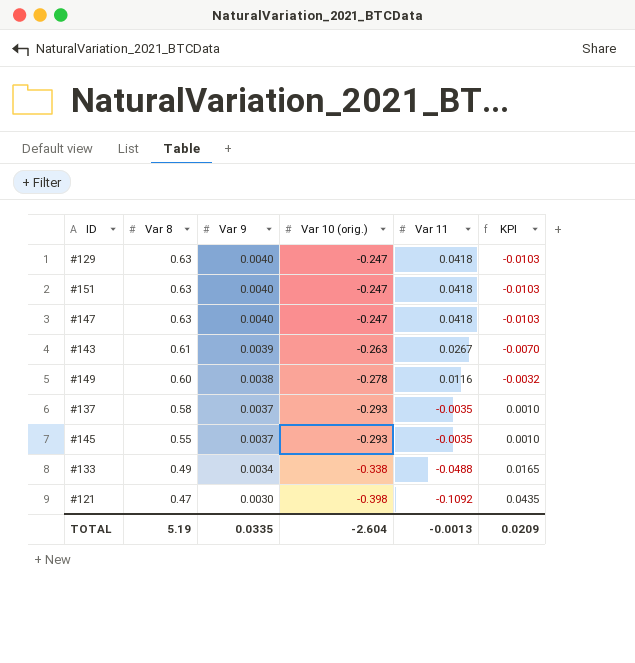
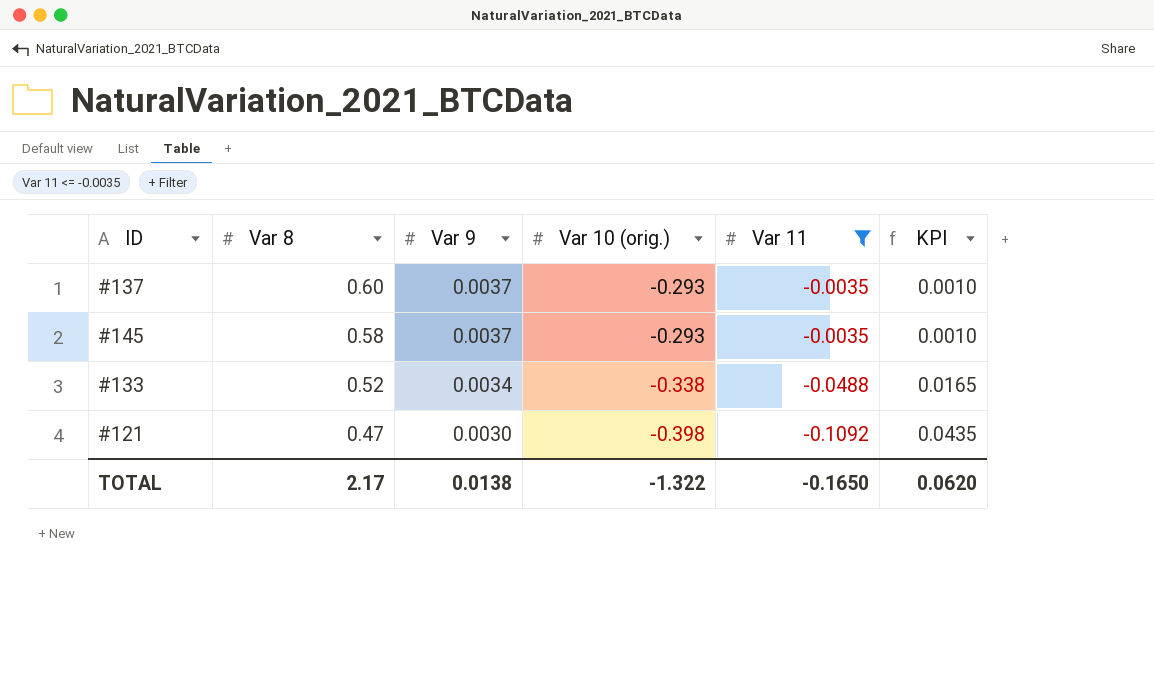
filter: none -> Var 11 <= -0.0035
#137 | Var 8: 0.58 -> 0.60
#145 | Var 8: 0.55 -> 0.58
#133 | Var 8: 0.49 -> 0.52
TOTAL | Var 8: 5.19 -> 2.17
TOTAL | Var 9: 0.0335 -> 0.0138
TOTAL | Var 10 (orig.): -2.604 -> -1.322
TOTAL | Var 11: -0.0013 -> -0.1650
TOTAL | KPI: 0.0209 -> 0.0620

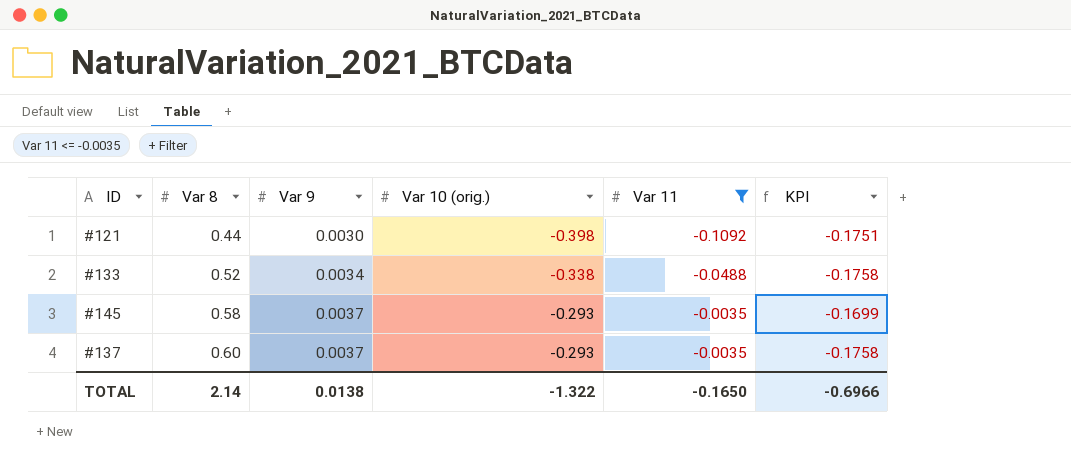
row order: Var 8 descending -> Var 8 ascending
column KPI | formula: [Var 10 (orig.)] * [Var 11] -> [Var 8] * [Var 10 (orig.)]
#121 | Var 8: 0.47 -> 0.44
TOTAL | Var 8: 2.17 -> 2.14
TOTAL | KPI: 0.0620 -> -0.6966

